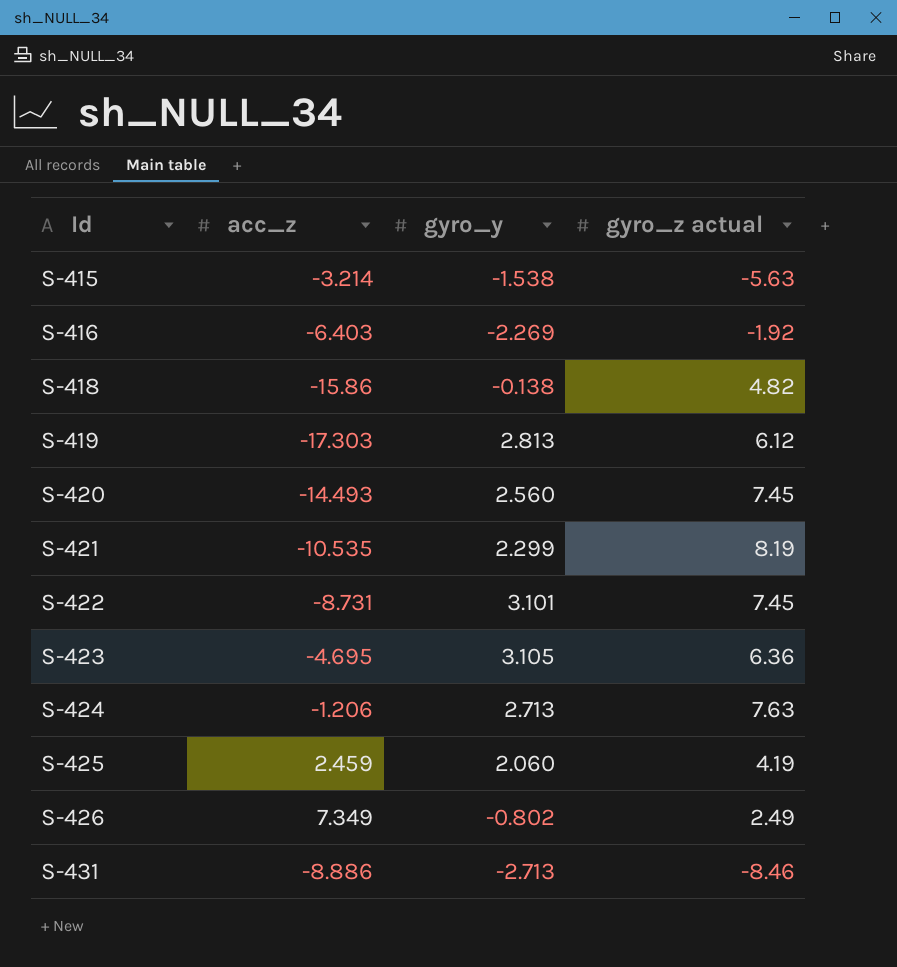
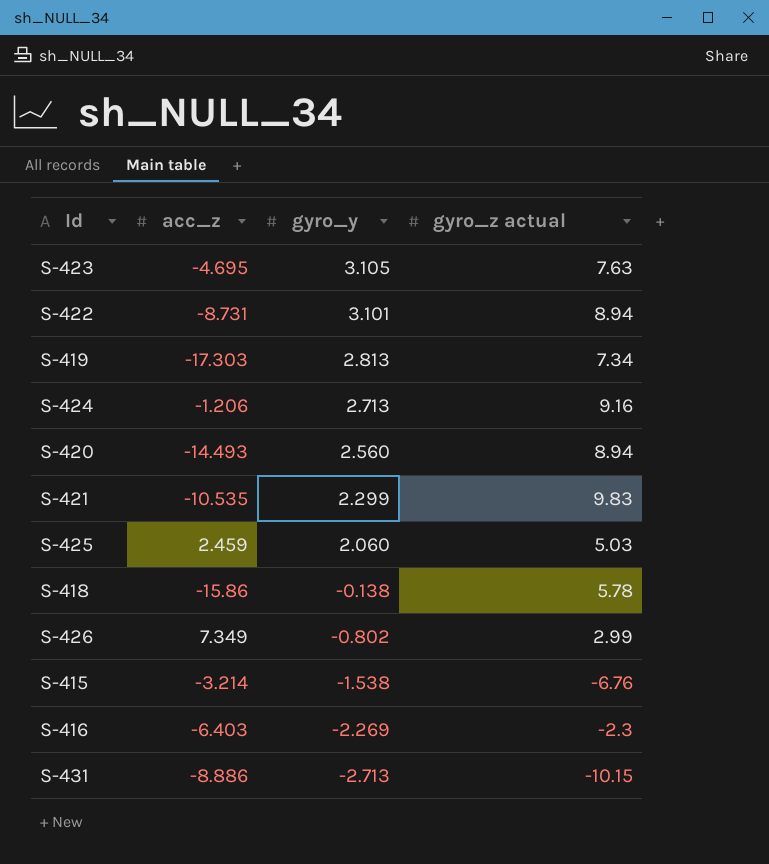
row order: Id ascending -> gyro_y descending
S-423 | gyro_z actual: 6.36 -> 7.63
S-422 | gyro_z actual: 7.45 -> 8.94
S-419 | gyro_z actual: 6.12 -> 7.34
S-424 | gyro_z actual: 7.63 -> 9.16
S-420 | gyro_z actual: 7.45 -> 8.94
S-421 | gyro_z actual: 8.19 -> 9.83
S-425 | gyro_z actual: 4.19 -> 5.03
S-418 | gyro_z actual: 4.82 -> 5.78
S-426 | gyro_z actual: 2.49 -> 2.99
S-415 | gyro_z actual: -5.63 -> -6.76
S-416 | gyro_z actual: -1.92 -> -2.3
S-431 | gyro_z actual: -8.46 -> -10.15

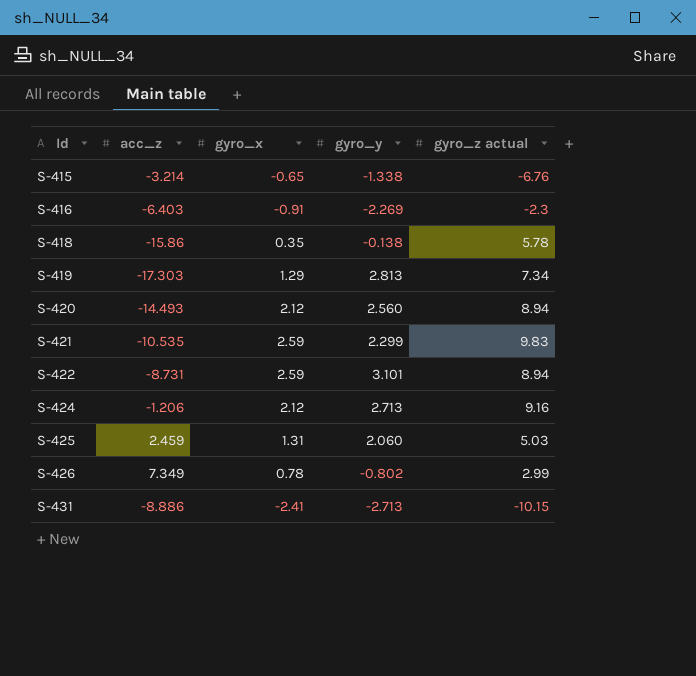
row order: gyro_y descending -> Id ascending
column gyro_x | position: none -> 3
row S-423: -4.695 | 3.105 | 7.63 -> none
S-415 | gyro_y: -1.538 -> -1.338

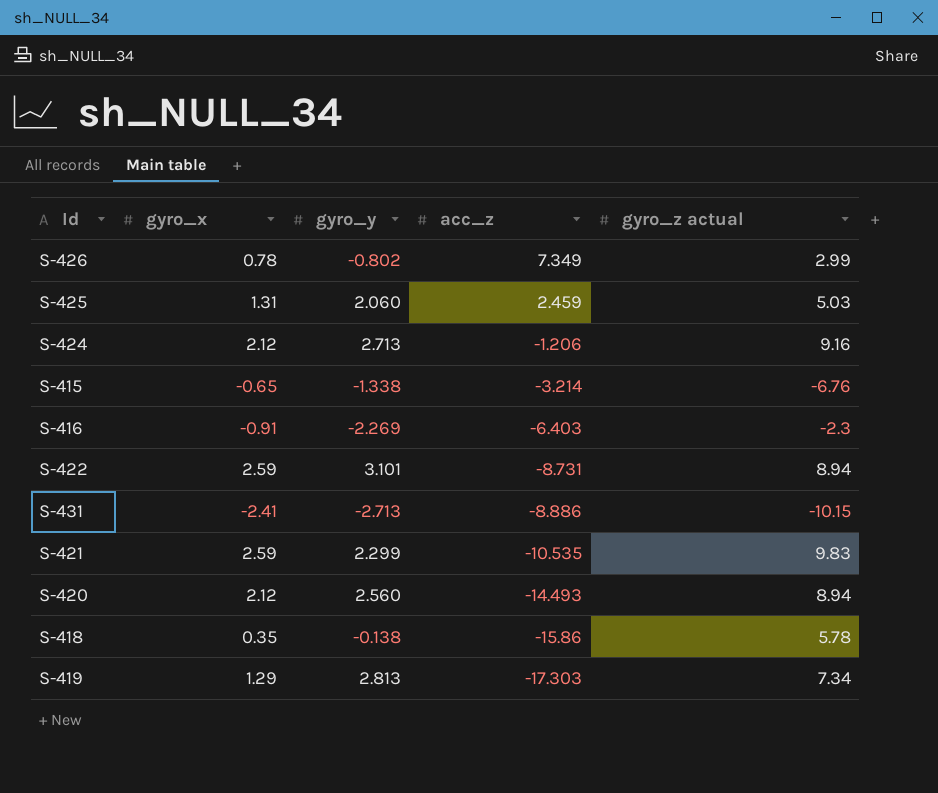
row order: Id ascending -> acc_z descending
column acc_z | position: 2 -> 4

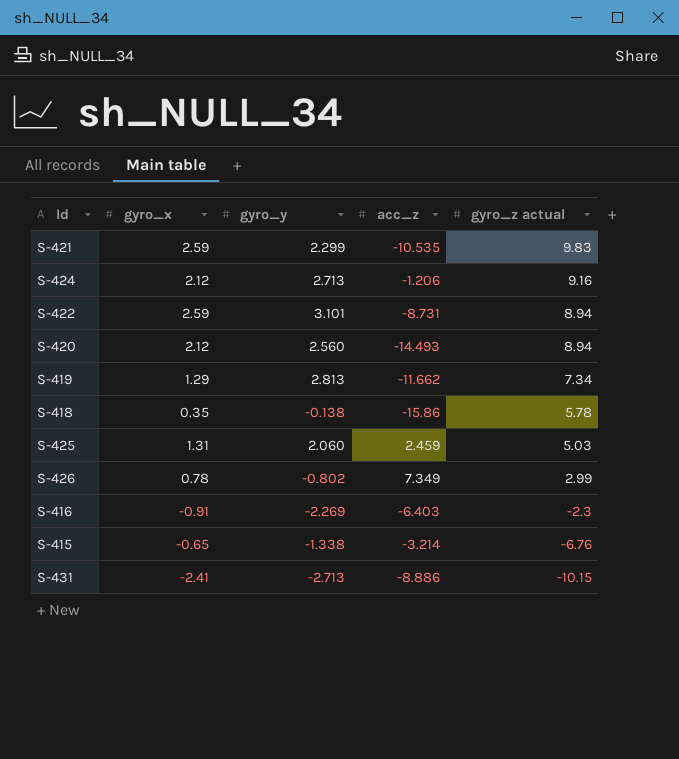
row order: acc_z descending -> gyro_z actual descending
S-419 | acc_z: -17.303 -> -11.662

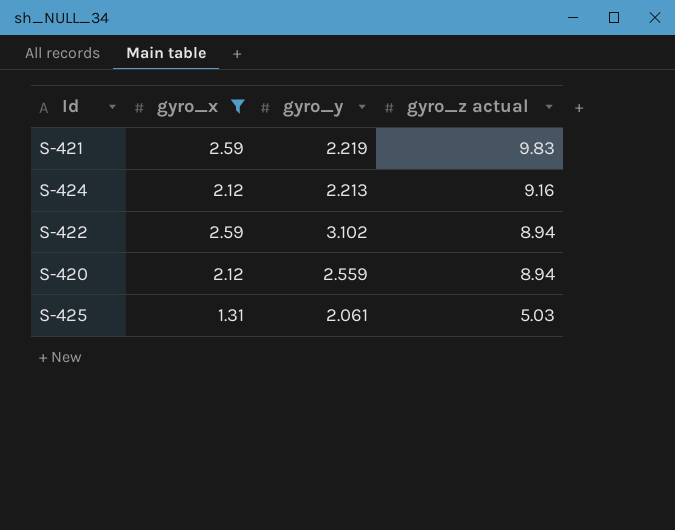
filter: none -> gyro_x >= 1.31
column acc_z | position: 4 -> none
S-421 | gyro_y: 2.299 -> 2.219
S-424 | gyro_y: 2.713 -> 2.213
S-422 | gyro_y: 3.101 -> 3.102
S-420 | gyro_y: 2.560 -> 2.559
S-425 | gyro_y: 2.060 -> 2.061

